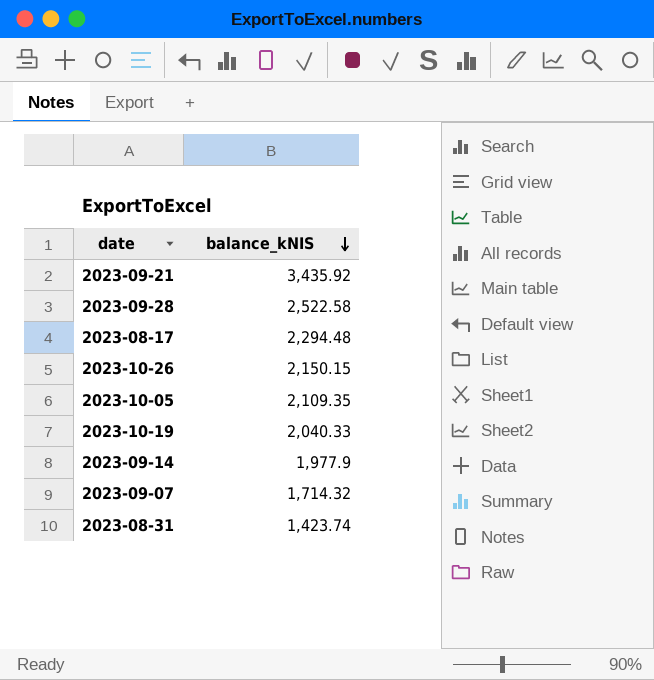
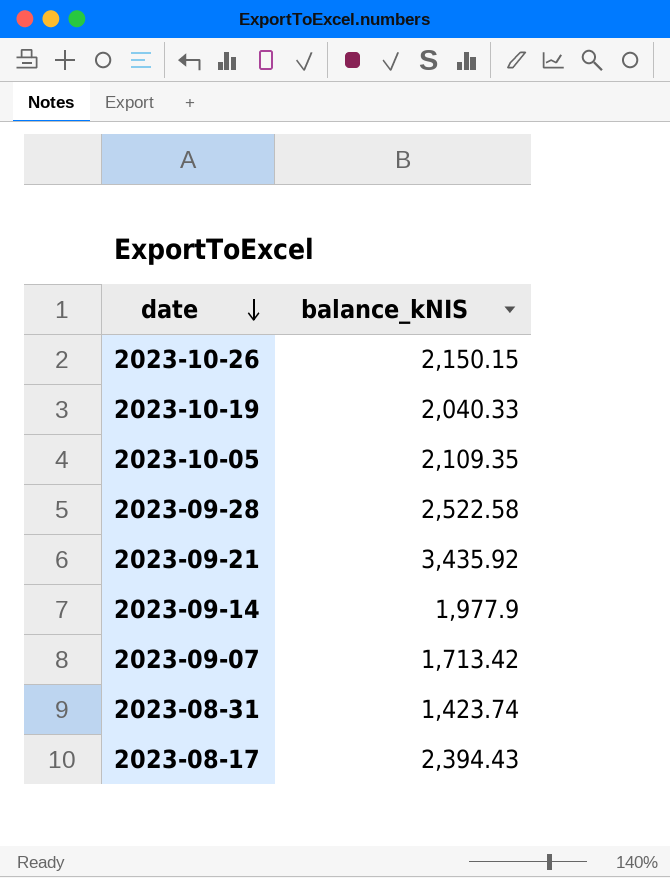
row order: balance_kNIS descending -> date descending
2023-09-07 | balance_kNIS: 1,714.32 -> 1,713.42
2023-08-17 | balance_kNIS: 2,294.48 -> 2,394.43

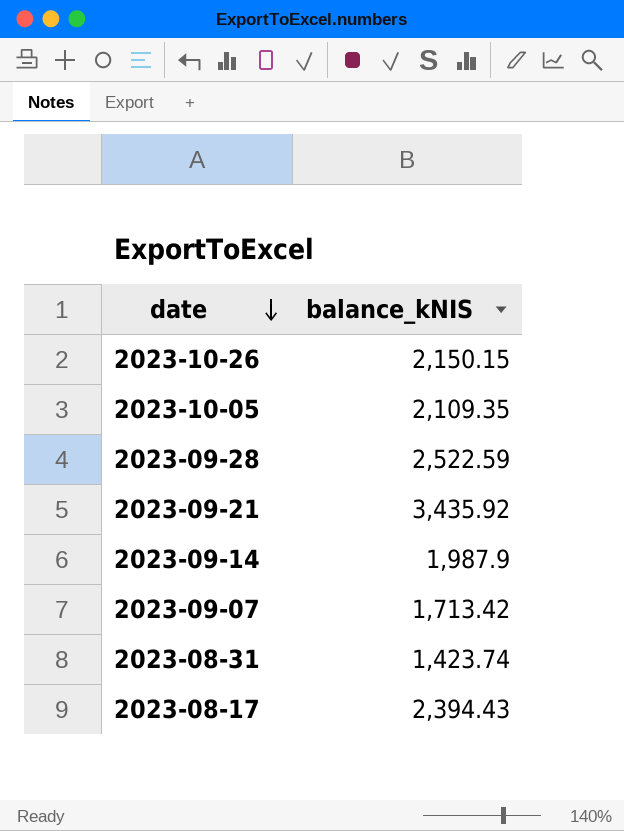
row 2023-10-19: 2,040.33 -> none
2023-09-28 | balance_kNIS: 2,522.58 -> 2,522.59
2023-09-14 | balance_kNIS: 1,977.9 -> 1,987.9

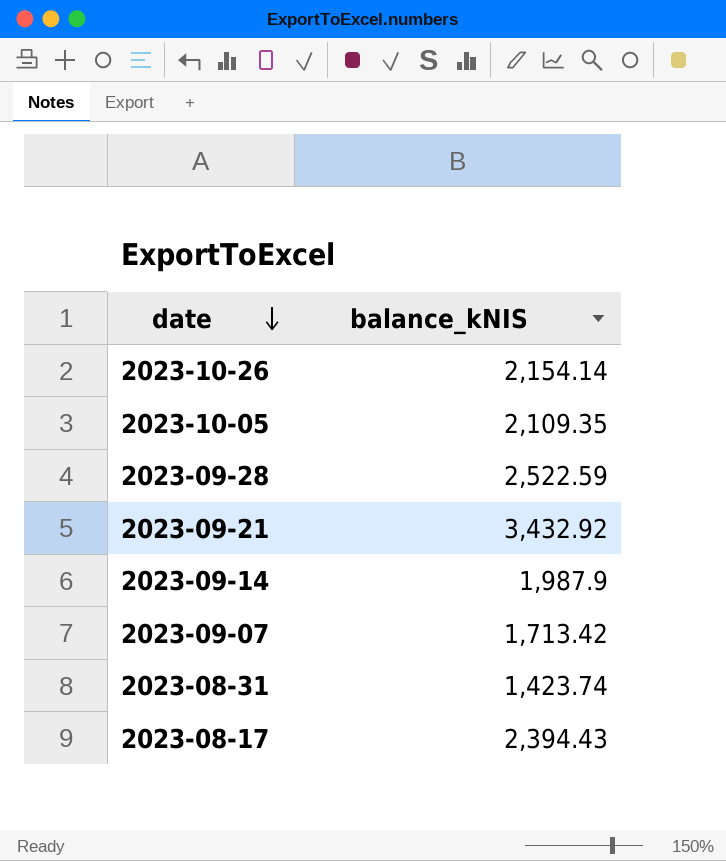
2023-10-26 | balance_kNIS: 2,150.15 -> 2,154.14
2023-09-21 | balance_kNIS: 3,435.92 -> 3,432.92

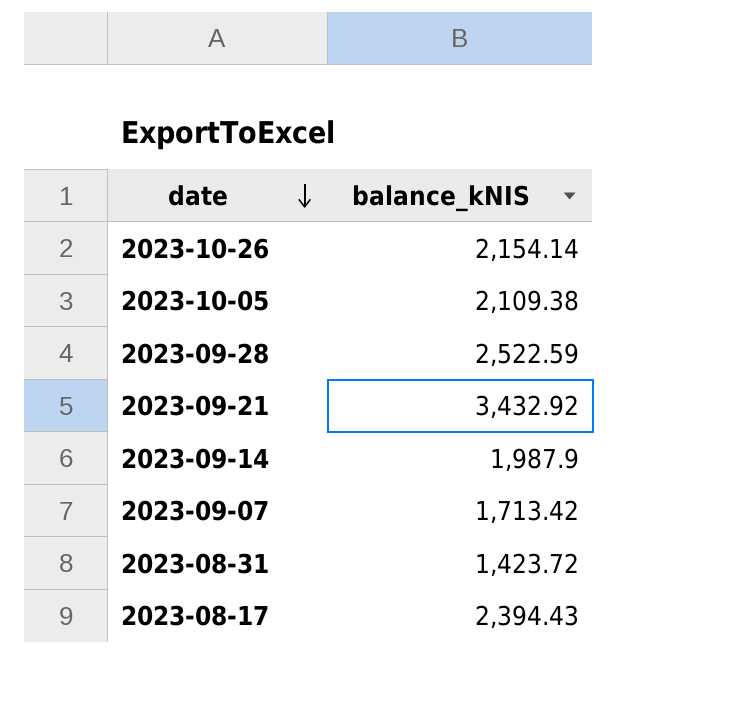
2023-10-05 | balance_kNIS: 2,109.35 -> 2,109.38
2023-08-31 | balance_kNIS: 1,423.74 -> 1,423.72

